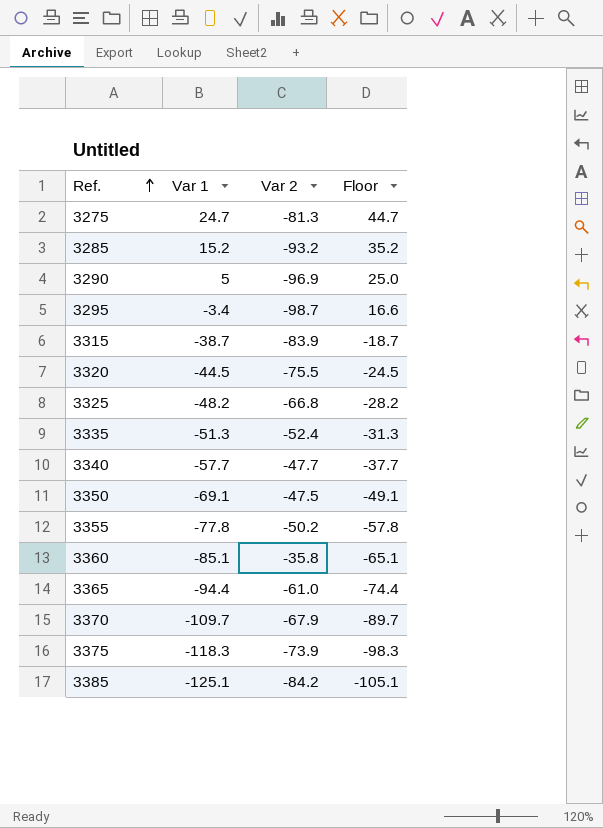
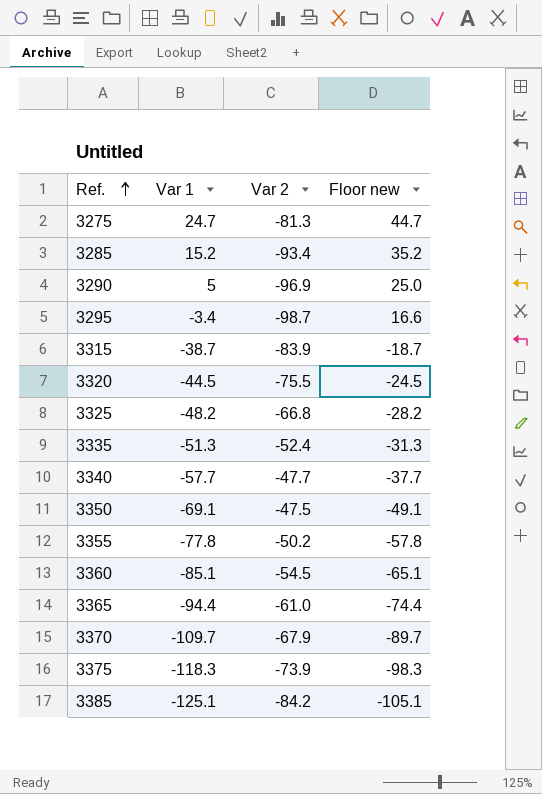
column name: Floor -> Floor new
3285 | Var 2: -93.2 -> -93.4
3360 | Var 2: -35.8 -> -54.5

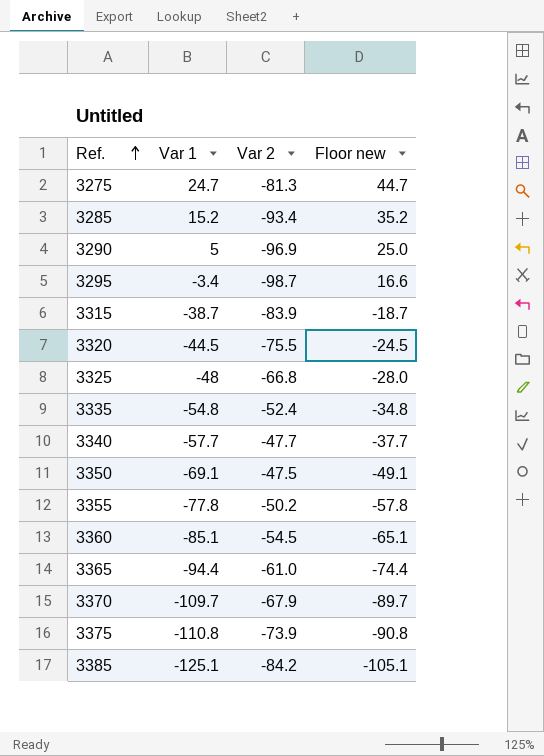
3325 | Var 1: -48.2 -> -48
3325 | Floor new: -28.2 -> -28.0
3335 | Var 1: -51.3 -> -54.8
3335 | Floor new: -31.3 -> -34.8
3375 | Var 1: -118.3 -> -110.8
3375 | Floor new: -98.3 -> -90.8

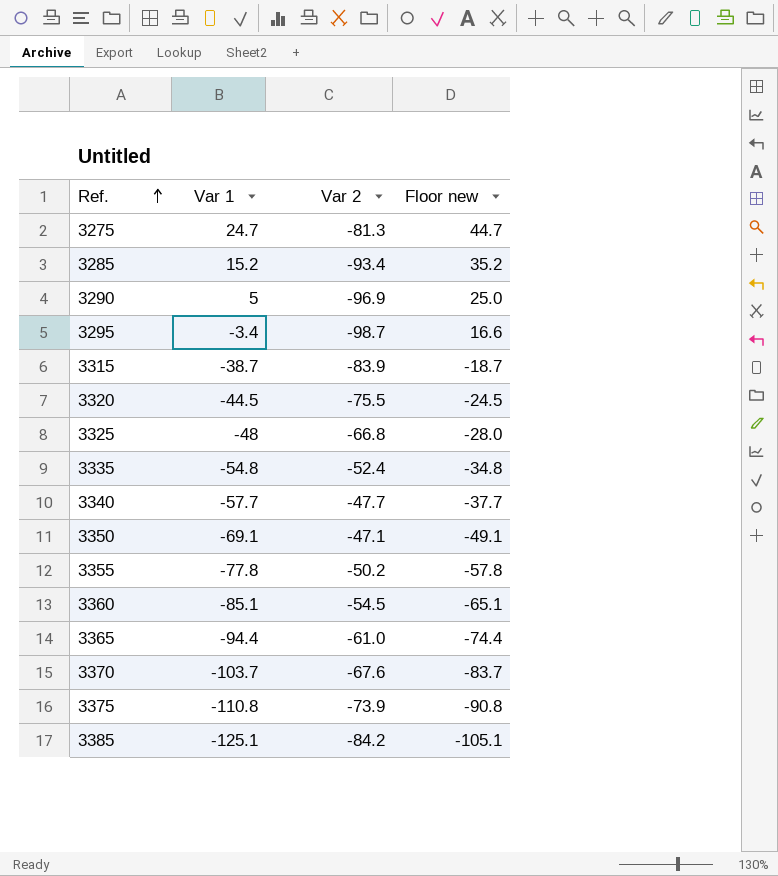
3350 | Var 2: -47.5 -> -47.1
3370 | Var 1: -109.7 -> -103.7
3370 | Var 2: -67.9 -> -67.6
3370 | Floor new: -89.7 -> -83.7

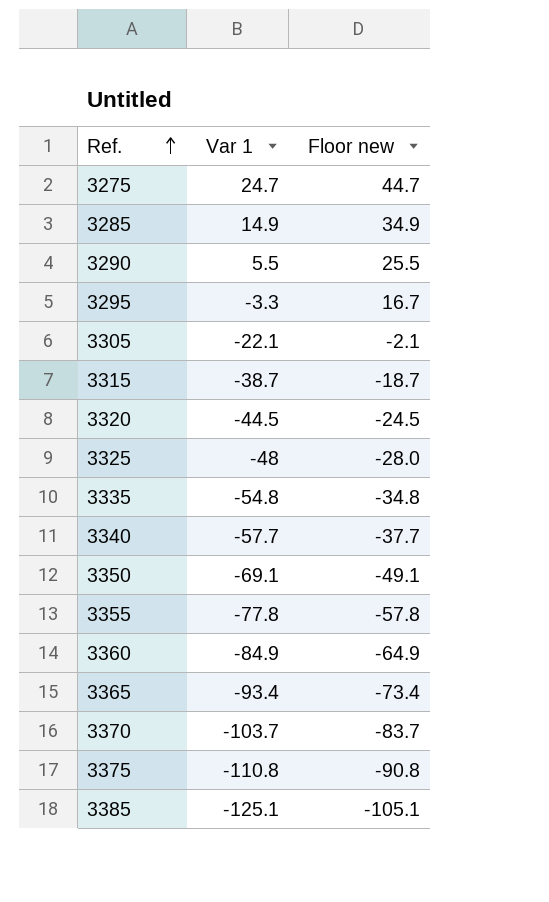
column Var 2 | position: 3 -> none
3285 | Var 1: 15.2 -> 14.9
3285 | Floor new: 35.2 -> 34.9
3290 | Var 1: 5 -> 5.5
3290 | Floor new: 25.0 -> 25.5
3295 | Var 1: -3.4 -> -3.3
3295 | Floor new: 16.6 -> 16.7
row 3305: none -> -22.1 | -2.1
3360 | Var 1: -85.1 -> -84.9
3360 | Floor new: -65.1 -> -64.9
3365 | Var 1: -94.4 -> -93.4
3365 | Floor new: -74.4 -> -73.4

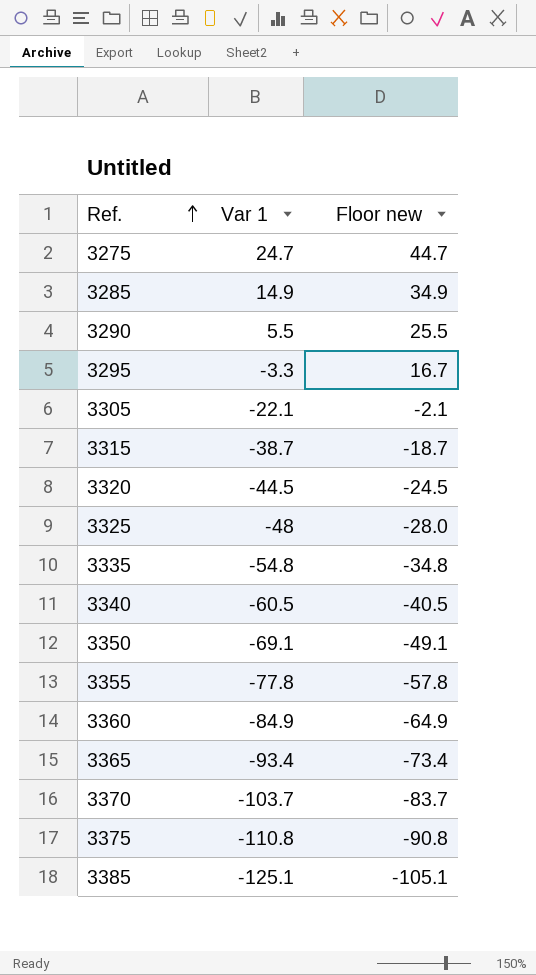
3340 | Var 1: -57.7 -> -60.5
3340 | Floor new: -37.7 -> -40.5

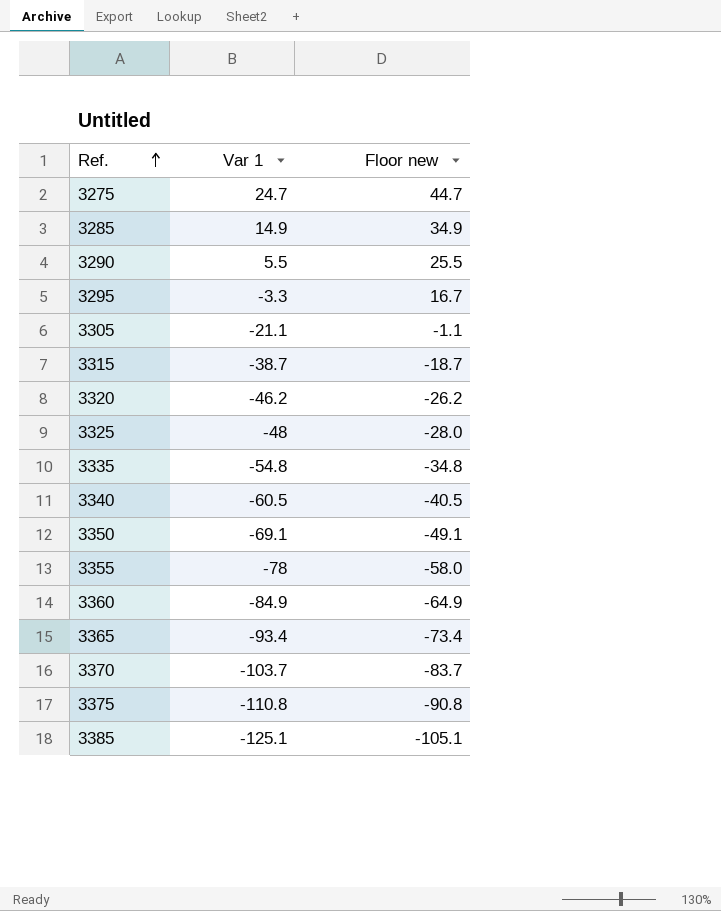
3305 | Var 1: -22.1 -> -21.1
3305 | Floor new: -2.1 -> -1.1
3320 | Var 1: -44.5 -> -46.2
3320 | Floor new: -24.5 -> -26.2
3355 | Var 1: -77.8 -> -78
3355 | Floor new: -57.8 -> -58.0

